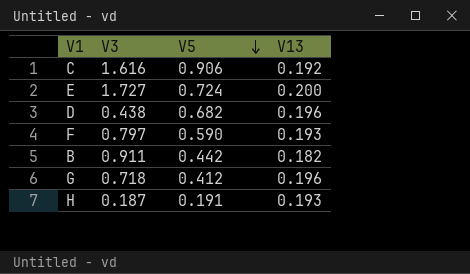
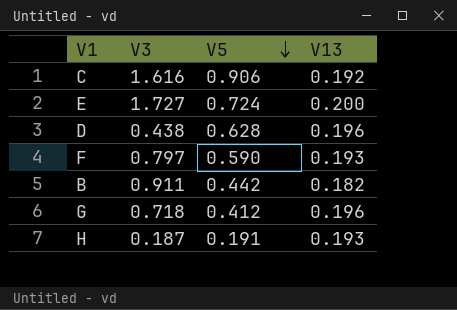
D | V5: 0.682 -> 0.628

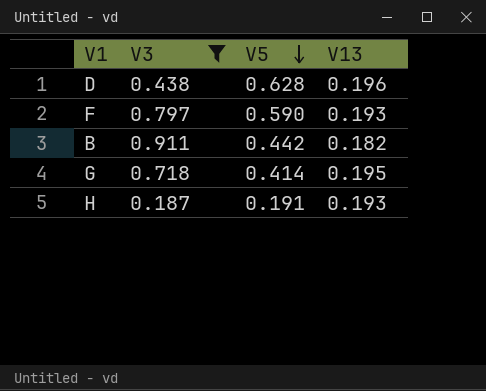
filter: none -> V3 <= 0.911
G | V5: 0.412 -> 0.414
G | V13: 0.196 -> 0.195

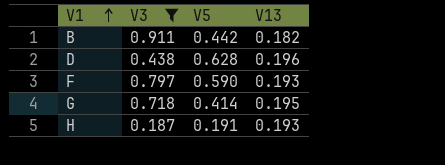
row order: V5 descending -> V1 ascending

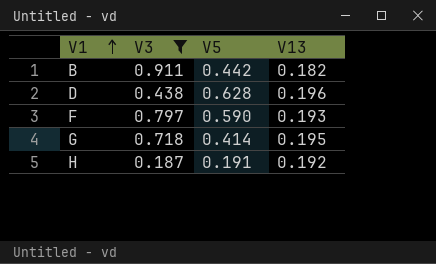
H | V13: 0.193 -> 0.192

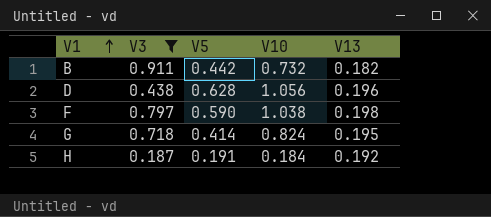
column V10 | position: none -> 4
F | V13: 0.193 -> 0.198

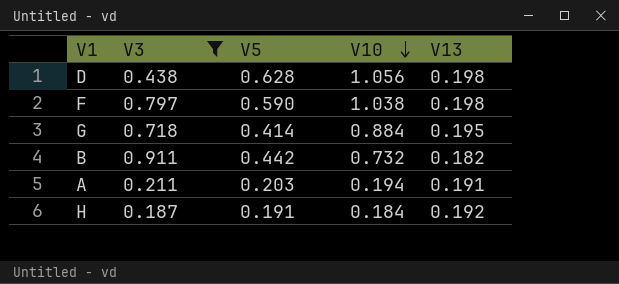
row order: V1 ascending -> V10 descending
D | V13: 0.196 -> 0.198
G | V10: 0.824 -> 0.884
row A: none -> 0.211 | 0.203 | 0.194 | 0.191

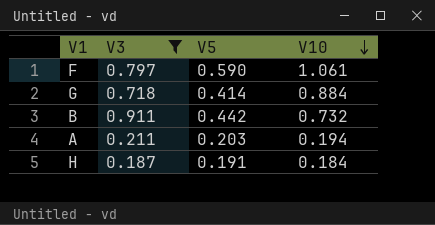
column V13 | position: 5 -> none
row D: 0.438 | 0.628 | 1.056 | 0.198 -> none
F | V10: 1.038 -> 1.061

